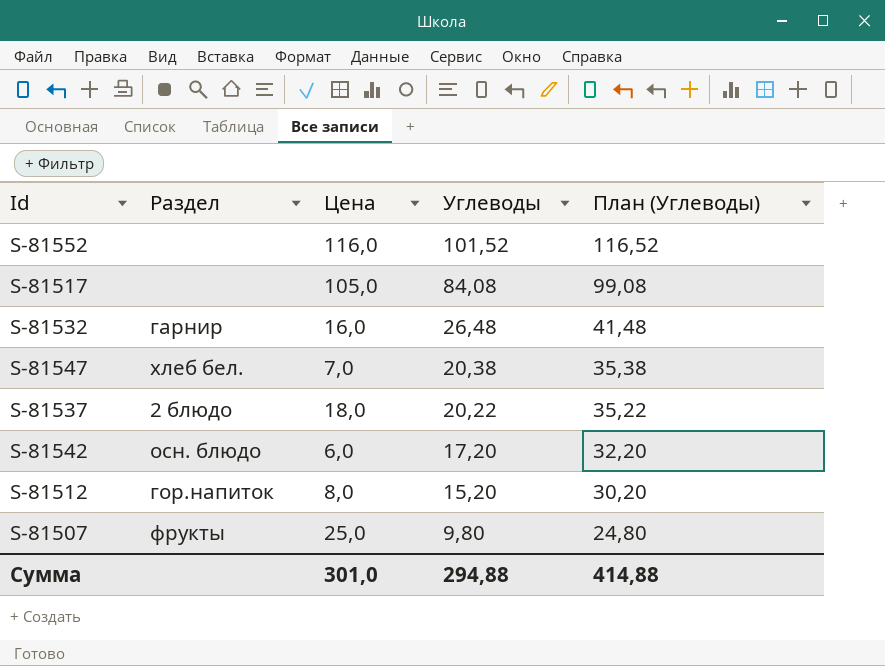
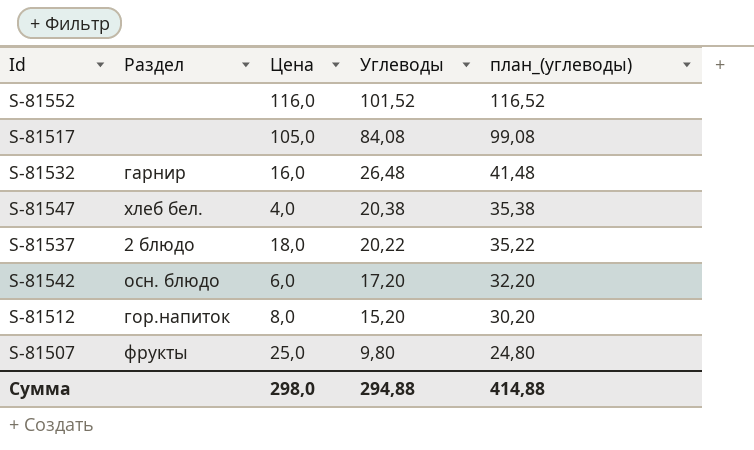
column name: План (Углеводы) -> план_(углеводы)
S-81547 | Цена: 7,0 -> 4,0
Сумма | Цена: 301,0 -> 298,0

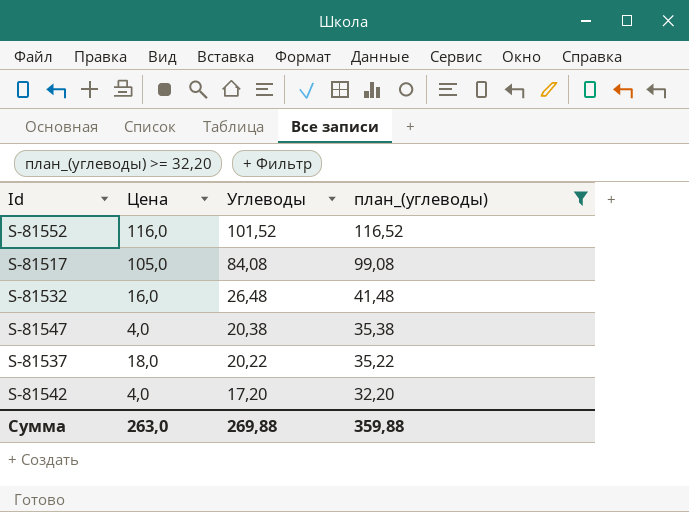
filter: none -> план_(углеводы) >= 32,20
column Раздел | position: 2 -> none
S-81542 | Цена: 6,0 -> 4,0
Сумма | Цена: 298,0 -> 263,0
Сумма | Углеводы: 294,88 -> 269,88
Сумма | план_(углеводы): 414,88 -> 359,88

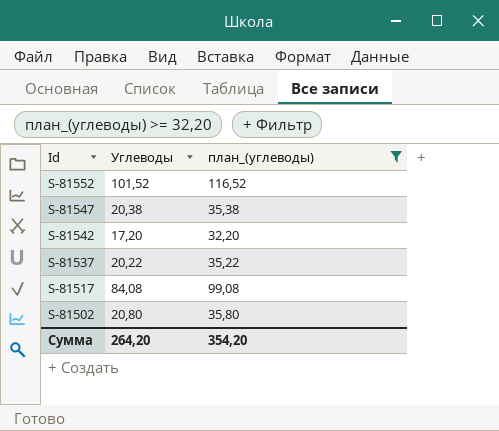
row order: Углеводы descending -> Id descending
column Цена | position: 2 -> none
row S-81532: 16,0 | 26,48 | 41,48 -> none
row S-81502: none -> 20,80 | 35,80
Сумма | Углеводы: 269,88 -> 264,20
Сумма | план_(углеводы): 359,88 -> 354,20

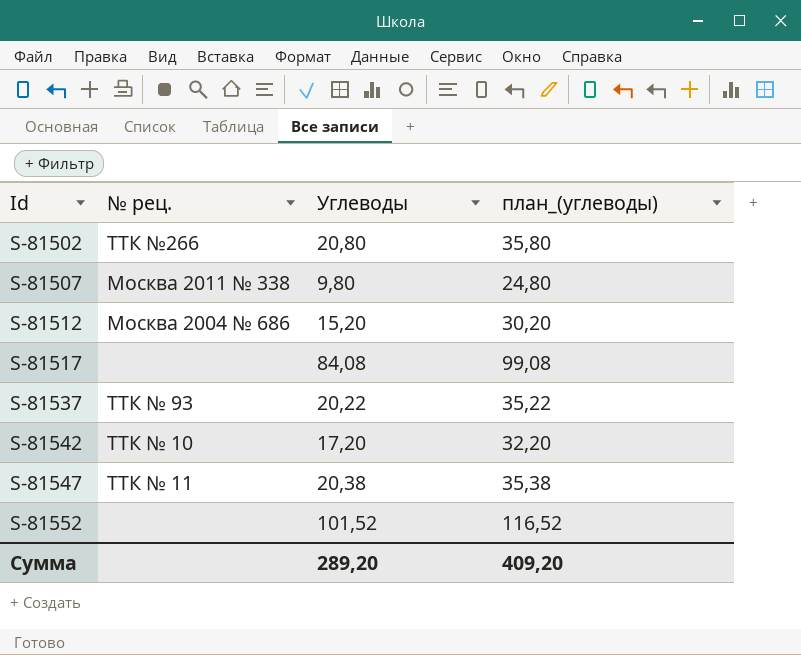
filter: план_(углеводы) >= 32,20 -> none
row order: Id descending -> Id ascending
column № рец. | position: none -> 2
Сумма | Углеводы: 264,20 -> 289,20
Сумма | план_(углеводы): 354,20 -> 409,20

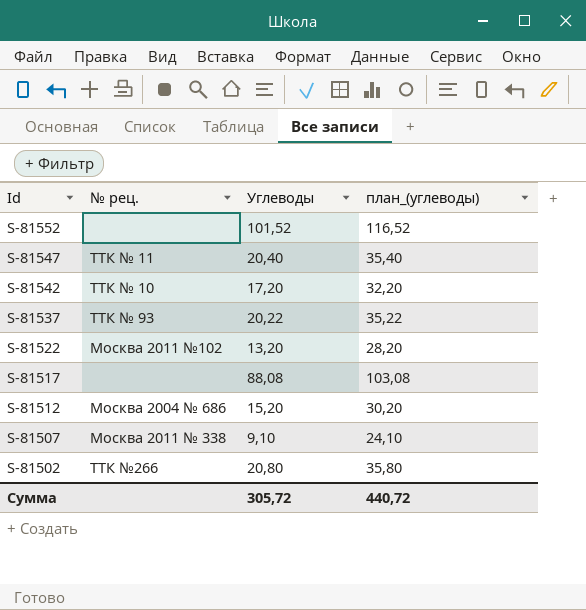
row order: Id ascending -> Id descending
S-81547 | Углеводы: 20,38 -> 20,40
S-81547 | план_(углеводы): 35,38 -> 35,40
row S-81522: none -> Москва 2011 №102 | 13,20 | 28,20
S-81517 | Углеводы: 84,08 -> 88,08
S-81517 | план_(углеводы): 99,08 -> 103,08
S-81507 | Углеводы: 9,80 -> 9,10
S-81507 | план_(углеводы): 24,80 -> 24,10
Сумма | Углеводы: 289,20 -> 305,72
Сумма | план_(углеводы): 409,20 -> 440,72

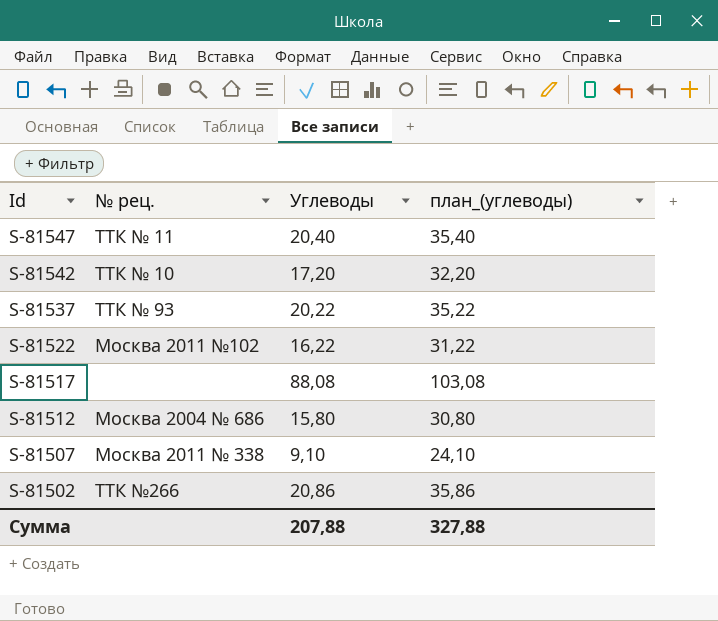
row S-81552: none | 101,52 | 116,52 -> none
S-81522 | Углеводы: 13,20 -> 16,22
S-81522 | план_(углеводы): 28,20 -> 31,22
S-81512 | Углеводы: 15,20 -> 15,80
S-81512 | план_(углеводы): 30,20 -> 30,80
S-81502 | Углеводы: 20,80 -> 20,86
S-81502 | план_(углеводы): 35,80 -> 35,86
Сумма | Углеводы: 305,72 -> 207,88
Сумма | план_(углеводы): 440,72 -> 327,88

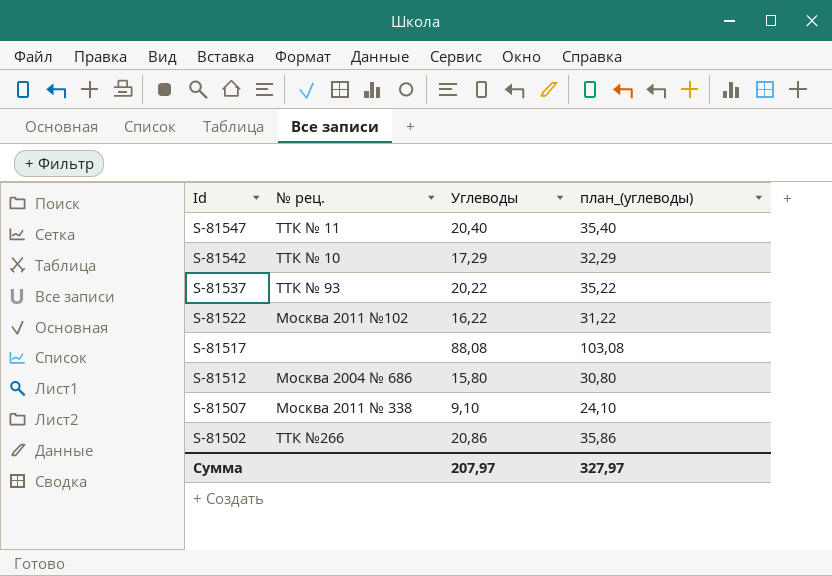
S-81542 | Углеводы: 17,20 -> 17,29
S-81542 | план_(углеводы): 32,20 -> 32,29
Сумма | Углеводы: 207,88 -> 207,97
Сумма | план_(углеводы): 327,88 -> 327,97

